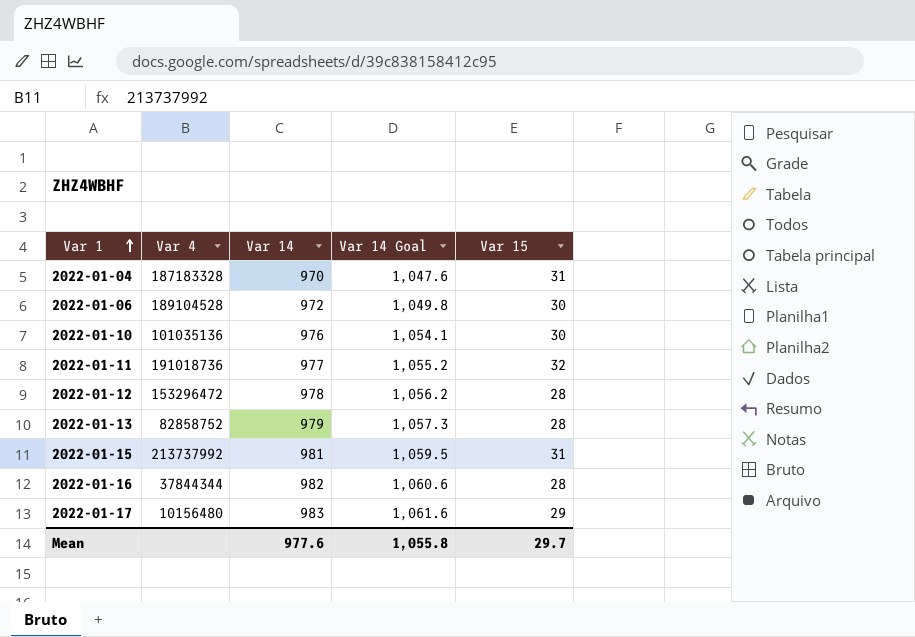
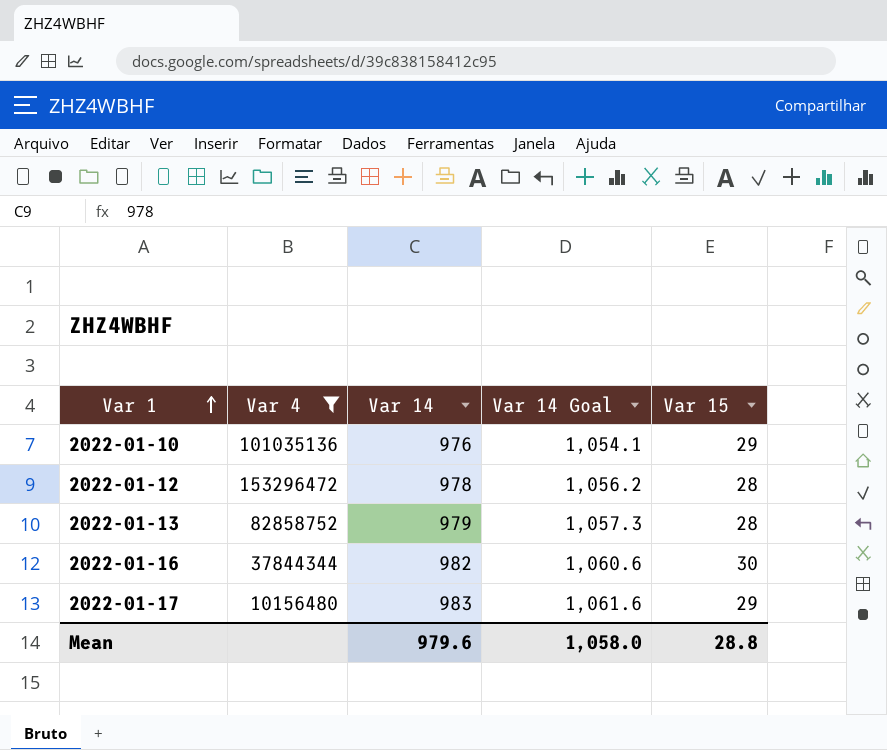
filter: none -> Var 4 <= 153296472
2022-01-10 | Var 15: 30 -> 29
2022-01-16 | Var 15: 28 -> 30
Mean | Var 14: 977.6 -> 979.6
Mean | Var 14 Goal: 1,055.8 -> 1,058.0
Mean | Var 15: 29.7 -> 28.8

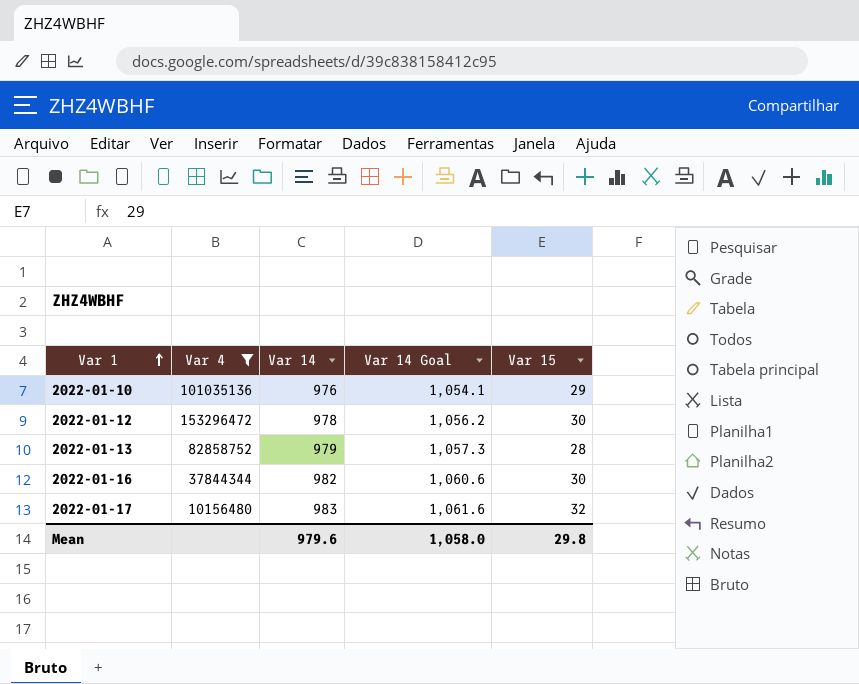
2022-01-12 | Var 15: 28 -> 30
2022-01-17 | Var 15: 29 -> 32
Mean | Var 15: 28.8 -> 29.8

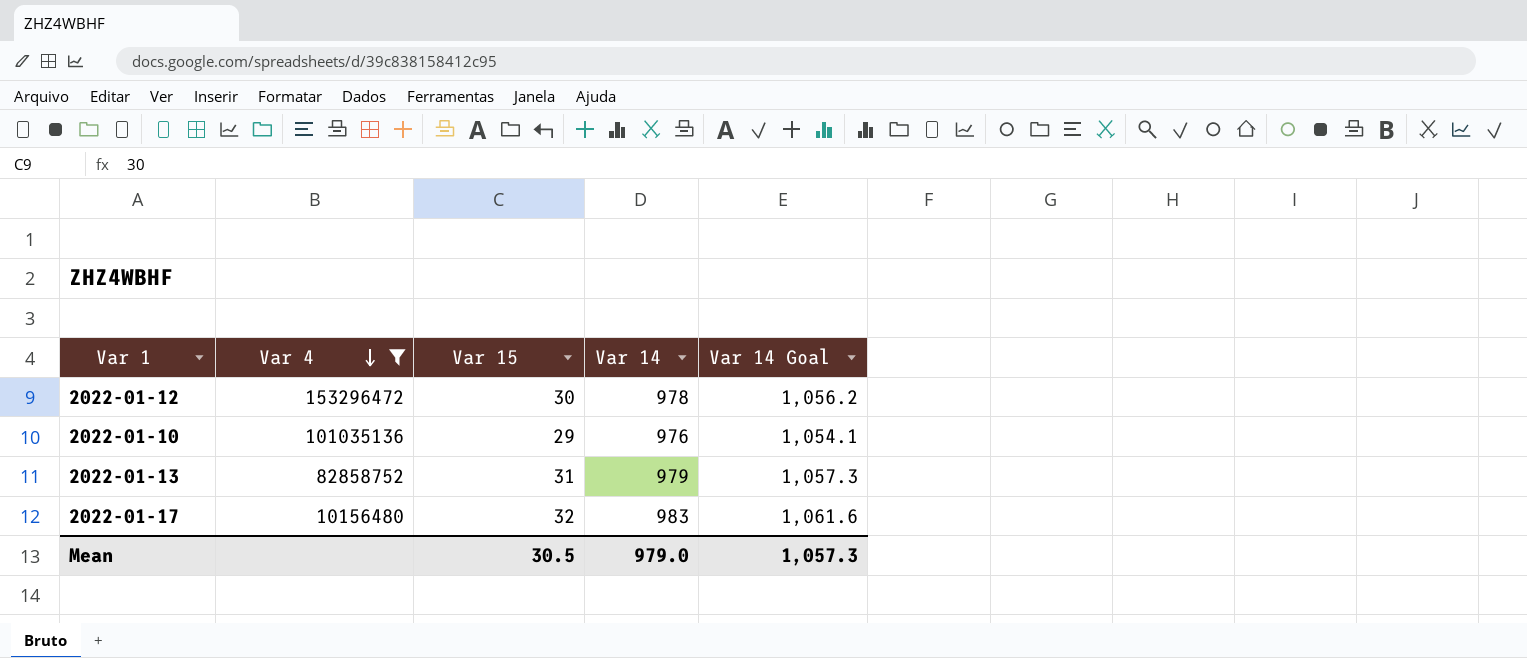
row order: Var 1 ascending -> Var 4 descending
column Var 15 | position: 5 -> 3
row 2022-01-16: 37844344 | 982 | 1,060.6 | 30 -> none
2022-01-13 | Var 15: 28 -> 31
Mean | Var 15: 29.8 -> 30.5
Mean | Var 14: 979.6 -> 979.0
Mean | Var 14 Goal: 1,058.0 -> 1,057.3

